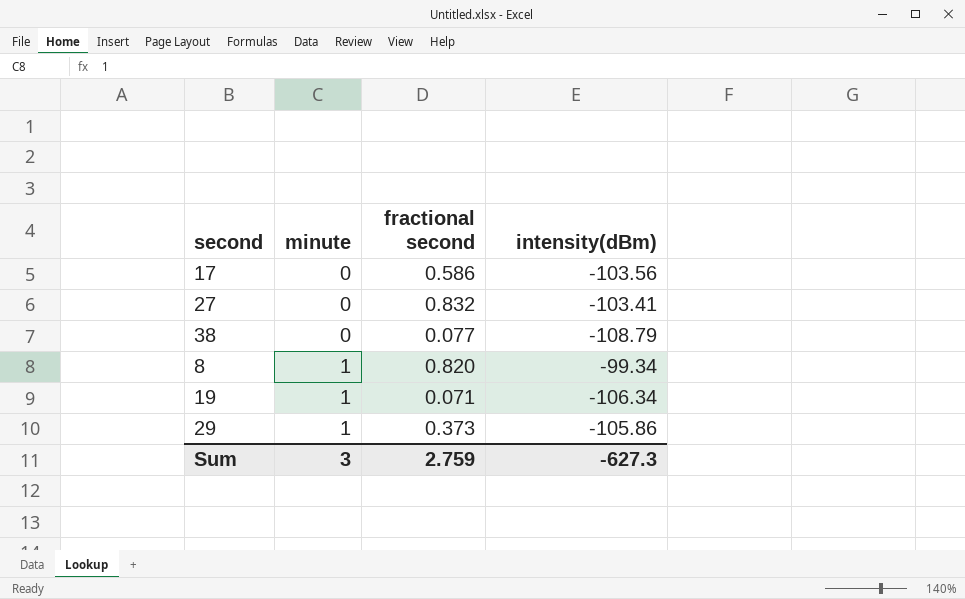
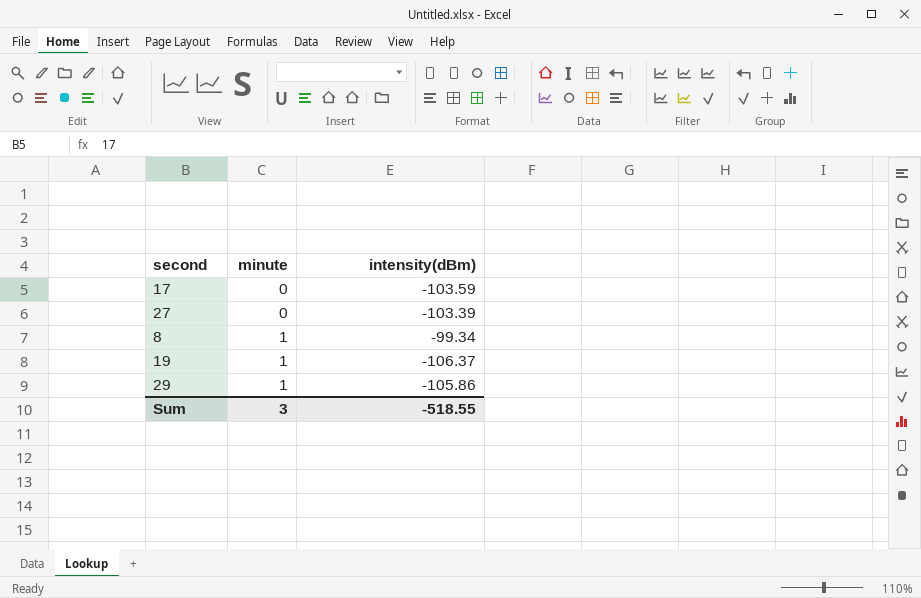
column fractional second | position: 3 -> none
row 38: 0 | 0.077 | -108.79 -> none
17 | intensity(dBm): -103.56 -> -103.59
27 | intensity(dBm): -103.41 -> -103.39
19 | intensity(dBm): -106.34 -> -106.37
Sum | intensity(dBm): -627.3 -> -518.55

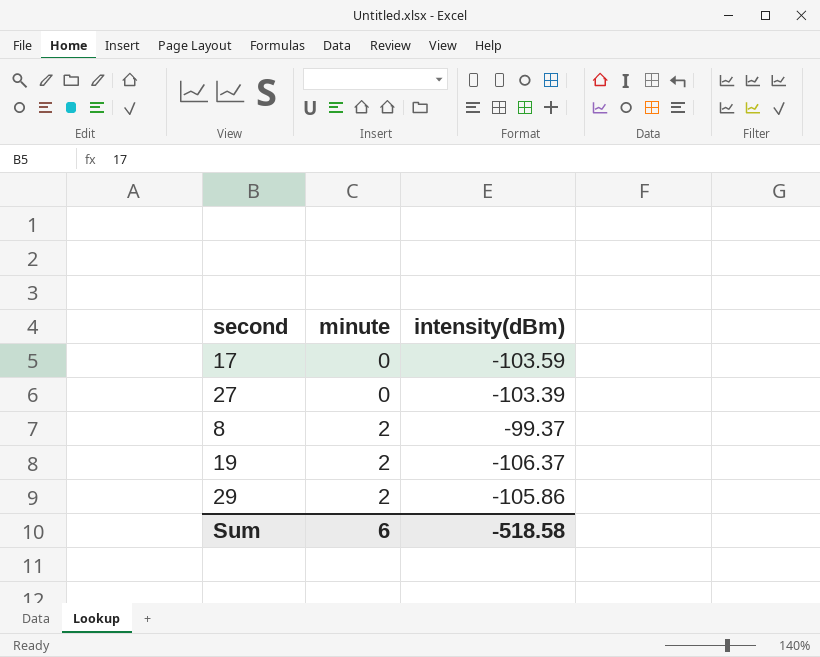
8 | minute: 1 -> 2
8 | intensity(dBm): -99.34 -> -99.37
19 | minute: 1 -> 2
29 | minute: 1 -> 2
Sum | minute: 3 -> 6
Sum | intensity(dBm): -518.55 -> -518.58

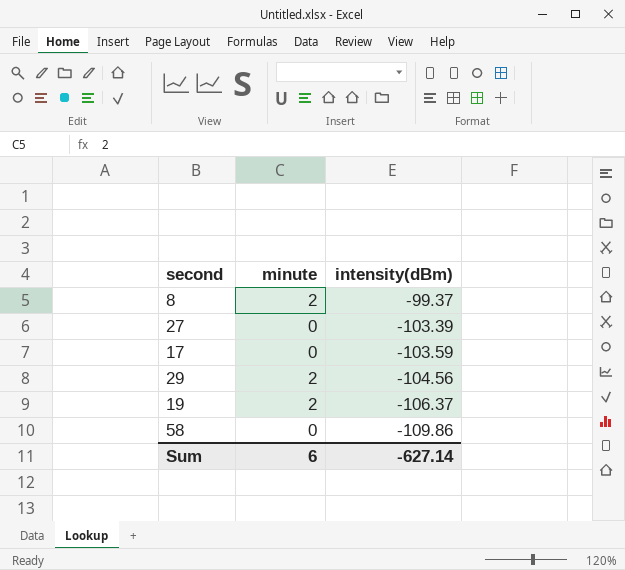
row order: minute ascending -> intensity(dBm) descending
29 | intensity(dBm): -105.86 -> -104.56
row 58: none -> 0 | -109.86
Sum | intensity(dBm): -518.58 -> -627.14

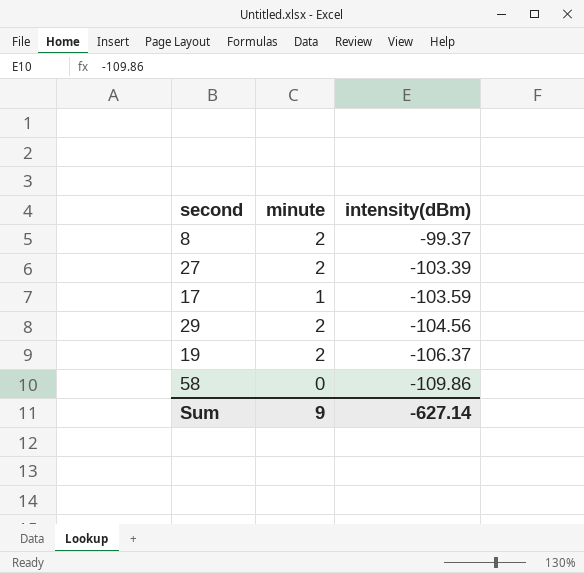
27 | minute: 0 -> 2
17 | minute: 0 -> 1
Sum | minute: 6 -> 9

